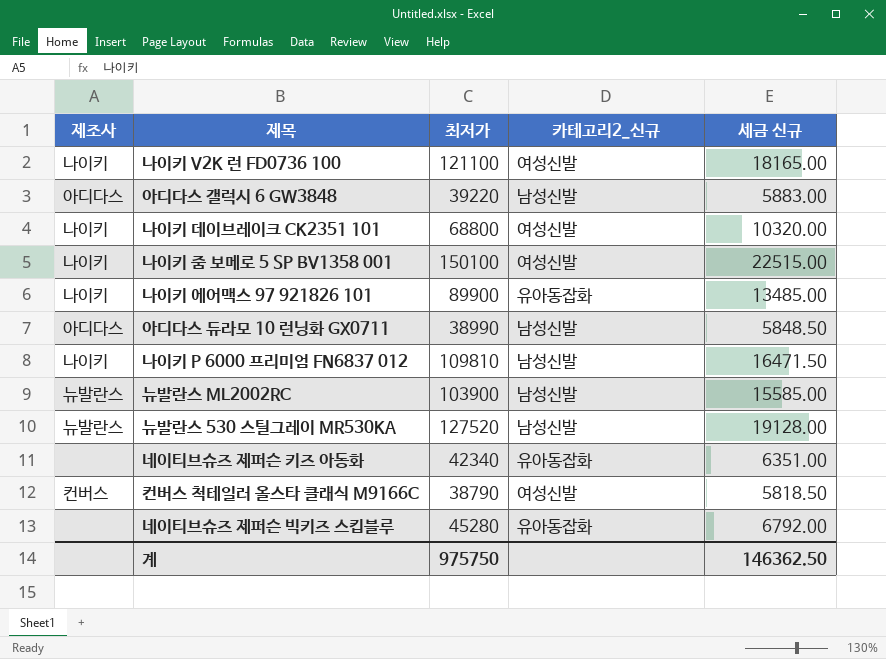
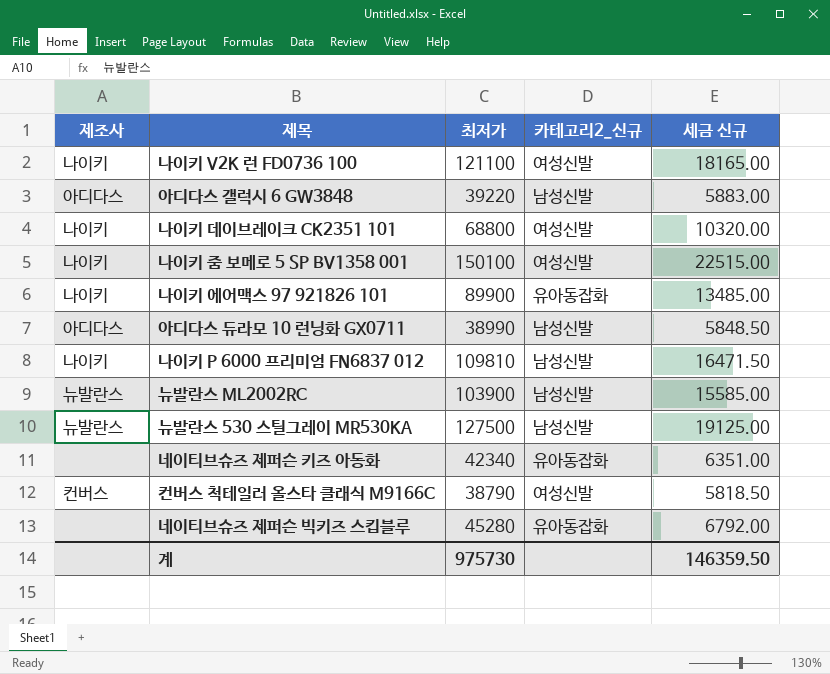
뉴발란스 530 스틸그레이 MR530KA | 최저가: 127520 -> 127500
뉴발란스 530 스틸그레이 MR530KA | 세금 신규: 19128.00 -> 19125.00
계 | 최저가: 975750 -> 975730
계 | 세금 신규: 146362.50 -> 146359.50

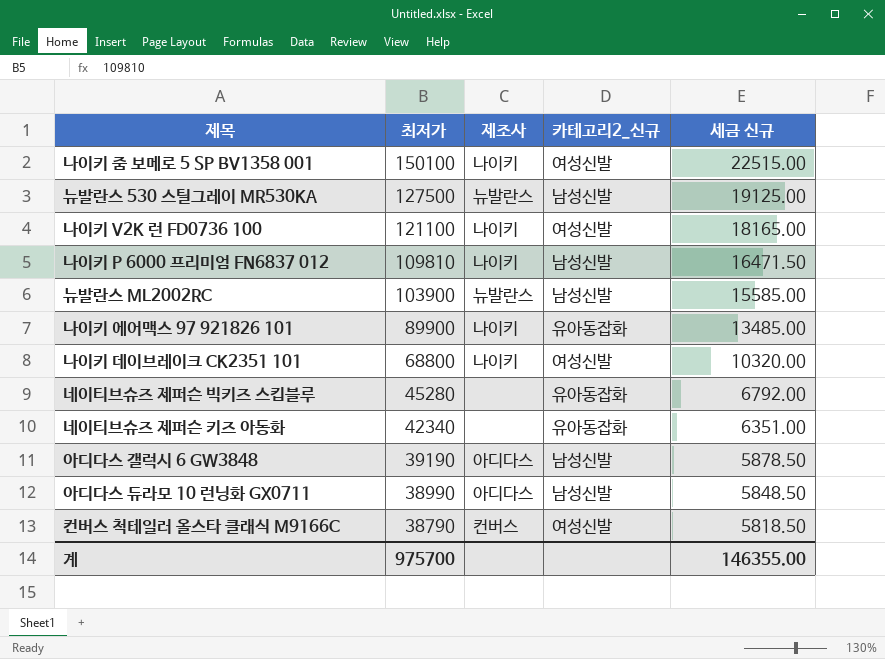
row order: none -> 최저가 descending
column 제조사 | position: 1 -> 3
아디다스 갤럭시 6 GW3848 | 최저가: 39220 -> 39190
아디다스 갤럭시 6 GW3848 | 세금 신규: 5883.00 -> 5878.50
계 | 최저가: 975730 -> 975700
계 | 세금 신규: 146359.50 -> 146355.00

